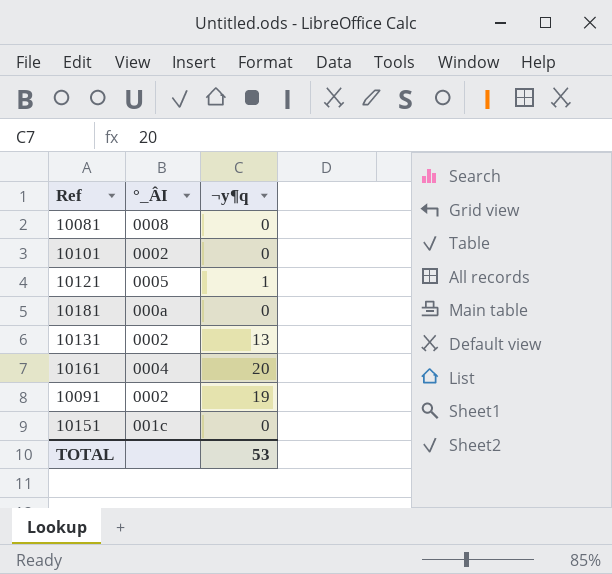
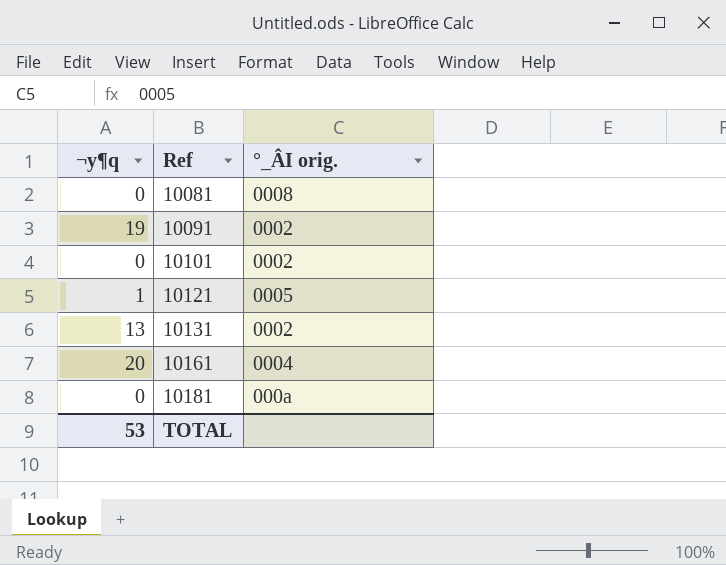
row order: none -> Ref ascending
column ¬y¶q | position: 3 -> 1
column name: °_ÂI -> °_ÂI orig.
row 10151: 001c | 0 -> none

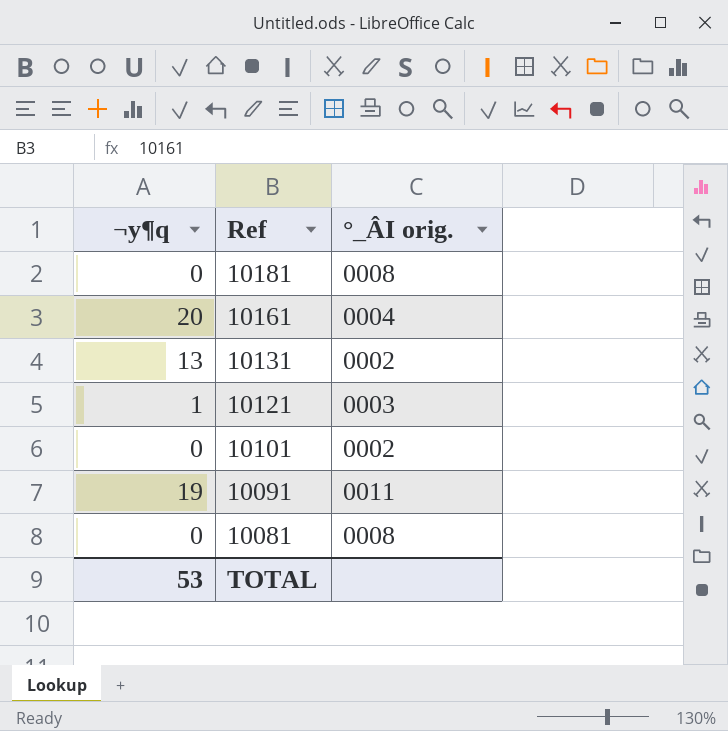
row order: Ref ascending -> Ref descending
10181 | °_ÂI orig.: 000a -> 0008
10121 | °_ÂI orig.: 0005 -> 0003
10091 | °_ÂI orig.: 0002 -> 0011

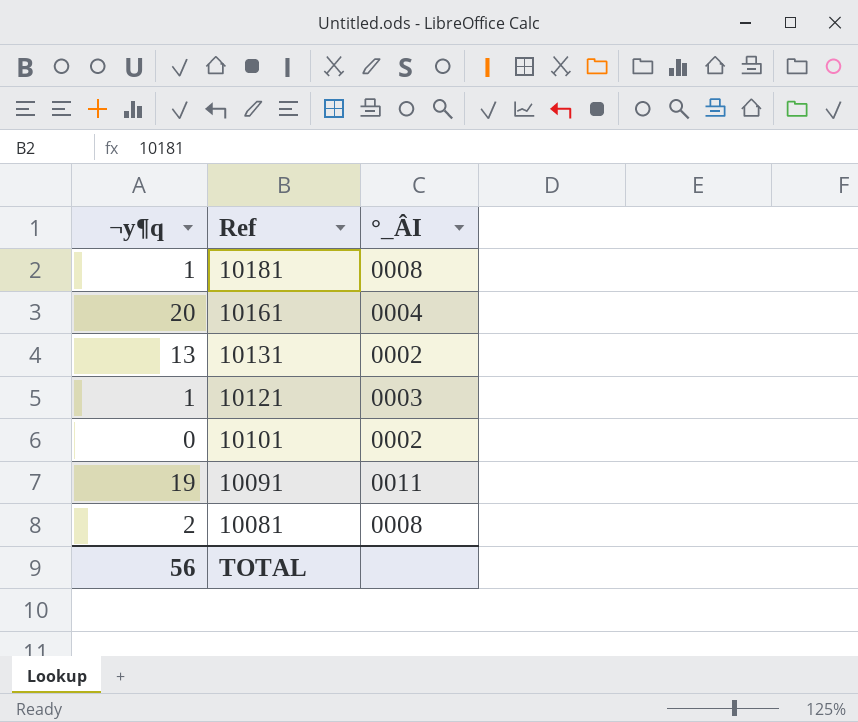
column name: °_ÂI orig. -> °_ÂI
10181 | ¬y¶q: 0 -> 1
10081 | ¬y¶q: 0 -> 2
TOTAL | ¬y¶q: 53 -> 56

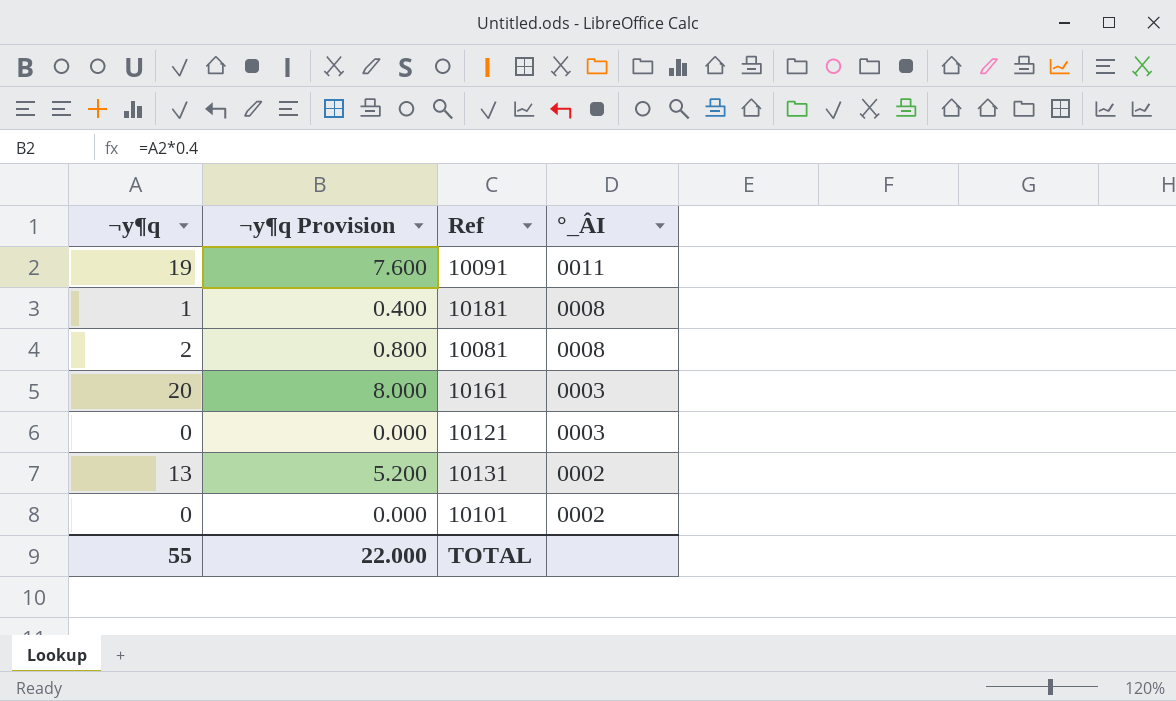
row order: Ref descending -> °_ÂI descending
column ¬y¶q Provision | formula: none -> [¬y¶q] * 0.4
10161 | °_ÂI: 0004 -> 0003
10121 | ¬y¶q: 1 -> 0
TOTAL | ¬y¶q: 56 -> 55

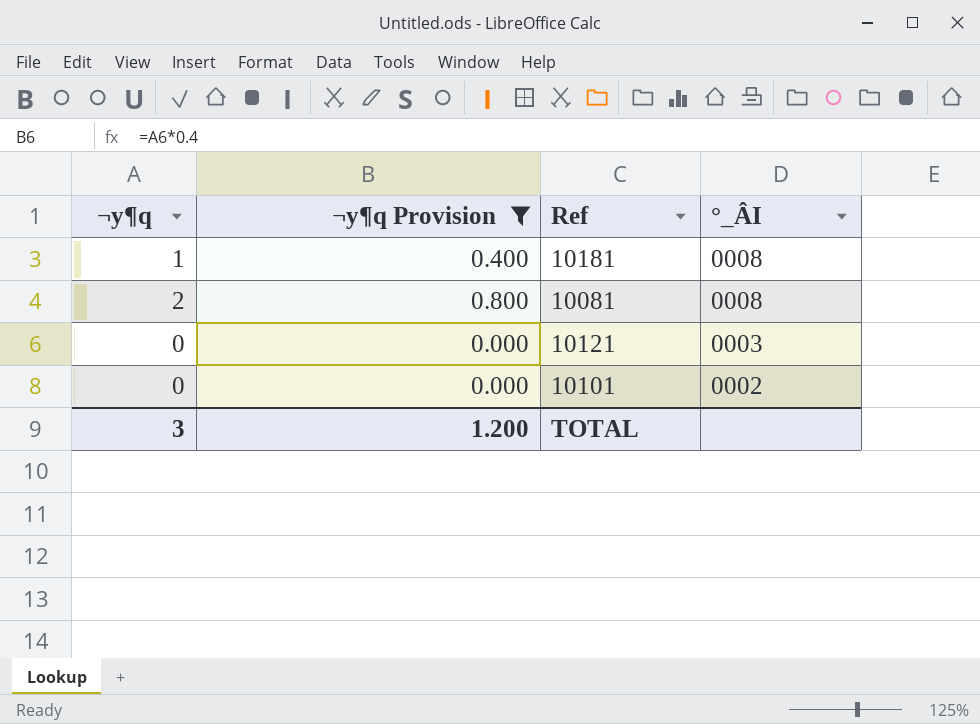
filter: none -> ¬y¶q Provision <= 0.800
TOTAL | ¬y¶q: 55 -> 3
TOTAL | ¬y¶q Provision: 22.000 -> 1.200

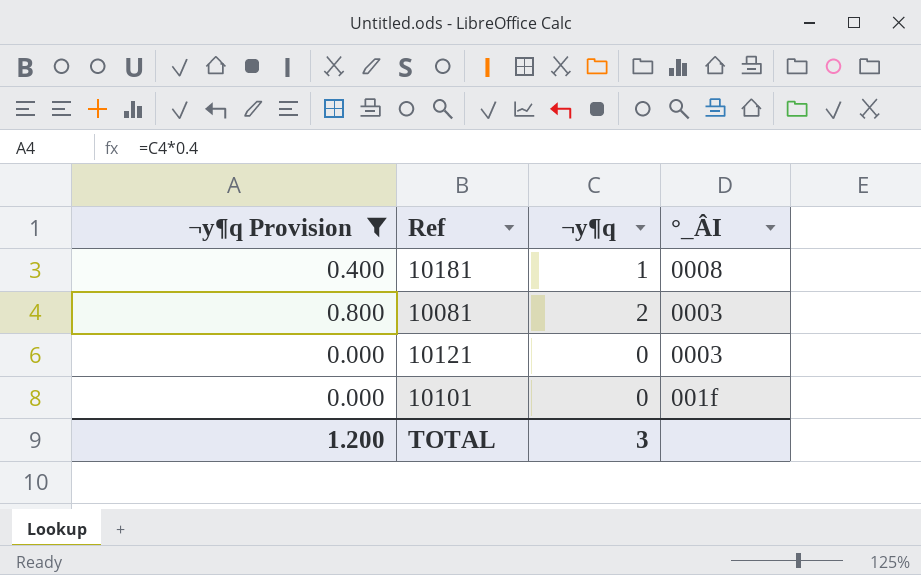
column ¬y¶q | position: 1 -> 3
10081 | °_ÂI: 0008 -> 0003
10101 | °_ÂI: 0002 -> 001f

